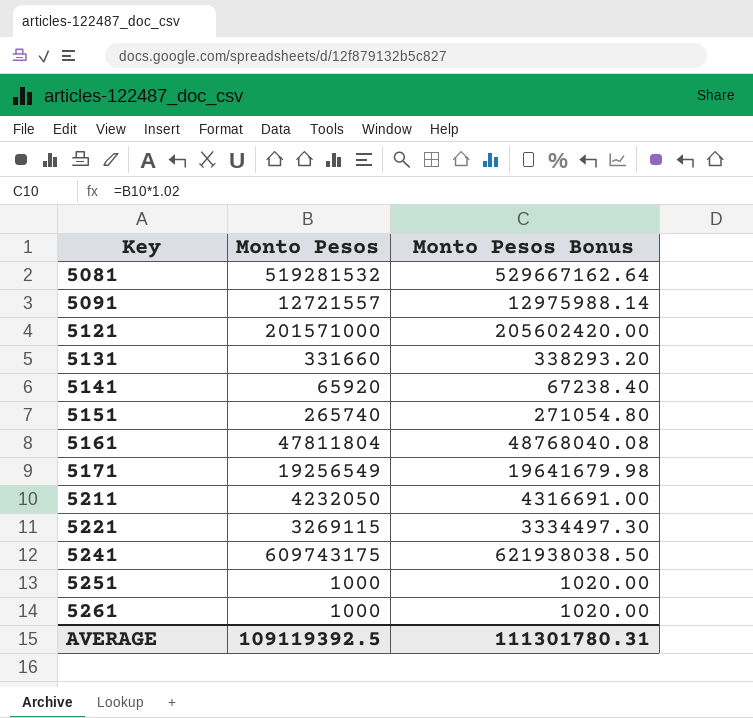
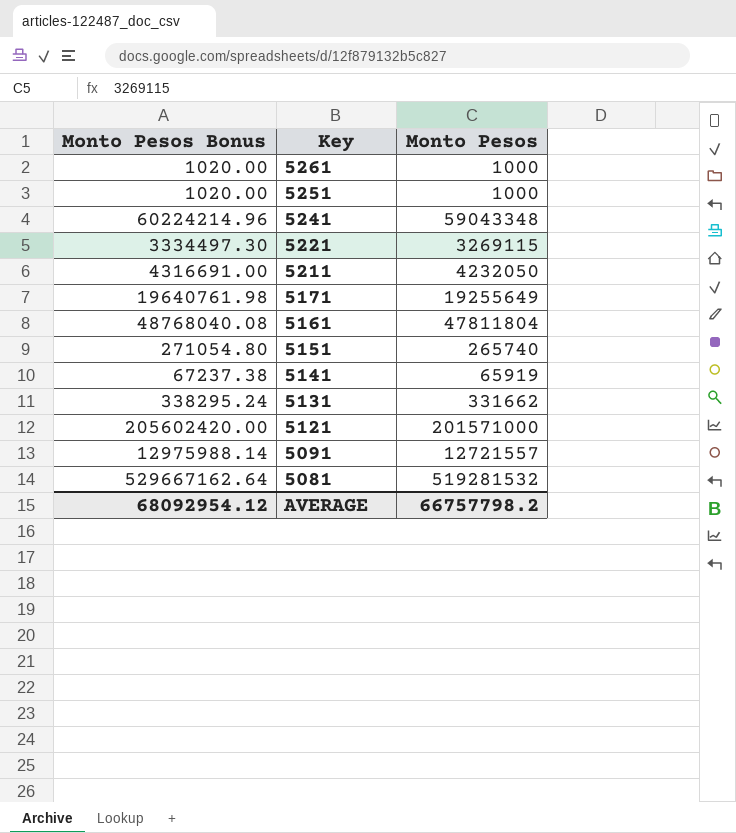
row order: Key ascending -> Key descending
column Monto Pesos Bonus | position: 3 -> 1
5241 | Monto Pesos Bonus: 621938038.50 -> 60224214.96
5241 | Monto Pesos: 609743175 -> 59043348
5171 | Monto Pesos Bonus: 19641679.98 -> 19640761.98
5171 | Monto Pesos: 19256549 -> 19255649
5141 | Monto Pesos Bonus: 67238.40 -> 67237.38
5141 | Monto Pesos: 65920 -> 65919
5131 | Monto Pesos Bonus: 338293.20 -> 338295.24
5131 | Monto Pesos: 331660 -> 331662
AVERAGE | Monto Pesos Bonus: 111301780.31 -> 68092954.12
AVERAGE | Monto Pesos: 109119392.5 -> 66757798.2

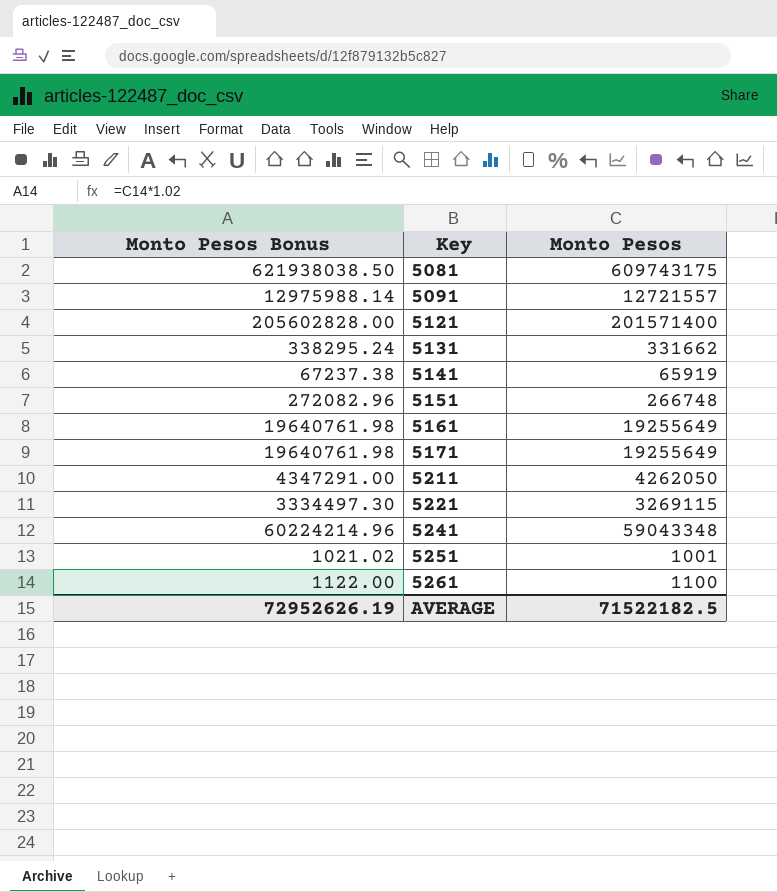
row order: Key descending -> Key ascending
5081 | Monto Pesos Bonus: 529667162.64 -> 621938038.50
5081 | Monto Pesos: 519281532 -> 609743175
5121 | Monto Pesos Bonus: 205602420.00 -> 205602828.00
5121 | Monto Pesos: 201571000 -> 201571400
5151 | Monto Pesos Bonus: 271054.80 -> 272082.96
5151 | Monto Pesos: 265740 -> 266748
5161 | Monto Pesos Bonus: 48768040.08 -> 19640761.98
5161 | Monto Pesos: 47811804 -> 19255649
5211 | Monto Pesos Bonus: 4316691.00 -> 4347291.00
5211 | Monto Pesos: 4232050 -> 4262050
5251 | Monto Pesos Bonus: 1020.00 -> 1021.02
5251 | Monto Pesos: 1000 -> 1001
5261 | Monto Pesos Bonus: 1020.00 -> 1122.00
5261 | Monto Pesos: 1000 -> 1100
AVERAGE | Monto Pesos Bonus: 68092954.12 -> 72952626.19
AVERAGE | Monto Pesos: 66757798.2 -> 71522182.5

